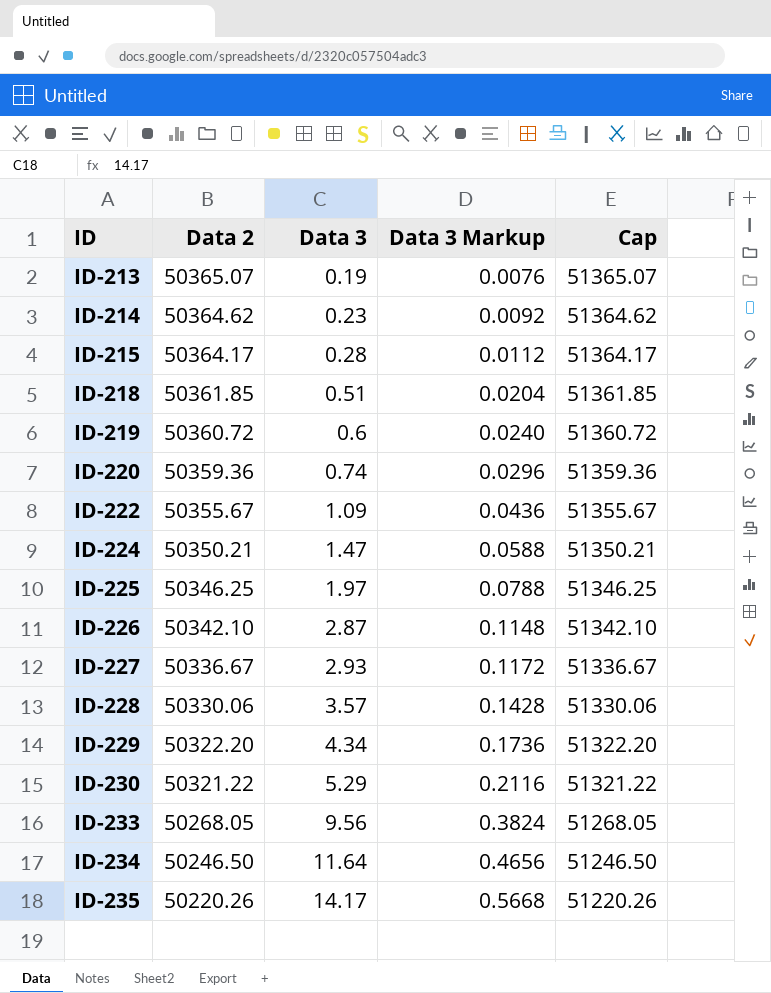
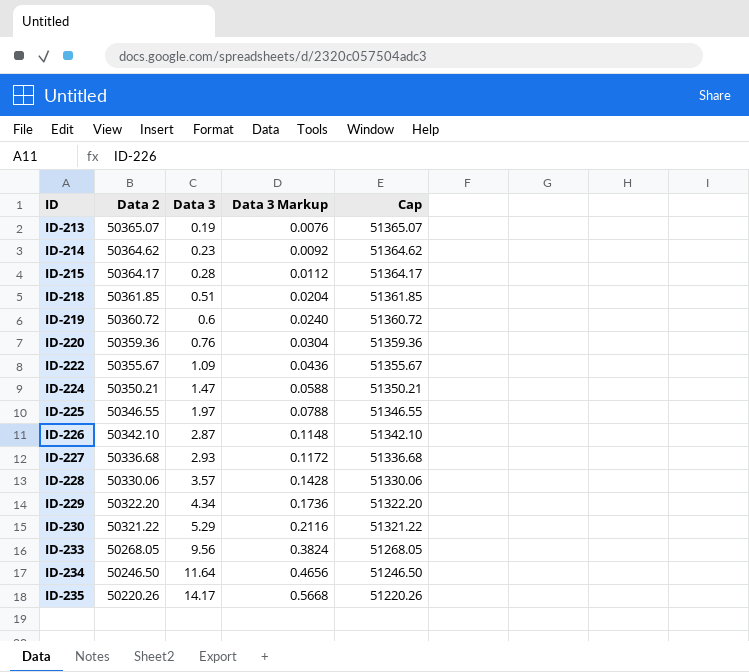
ID-220 | Data 3: 0.74 -> 0.76
ID-220 | Data 3 Markup: 0.0296 -> 0.0304
ID-225 | Data 2: 50346.25 -> 50346.55
ID-225 | Cap: 51346.25 -> 51346.55
ID-227 | Data 2: 50336.67 -> 50336.68
ID-227 | Cap: 51336.67 -> 51336.68

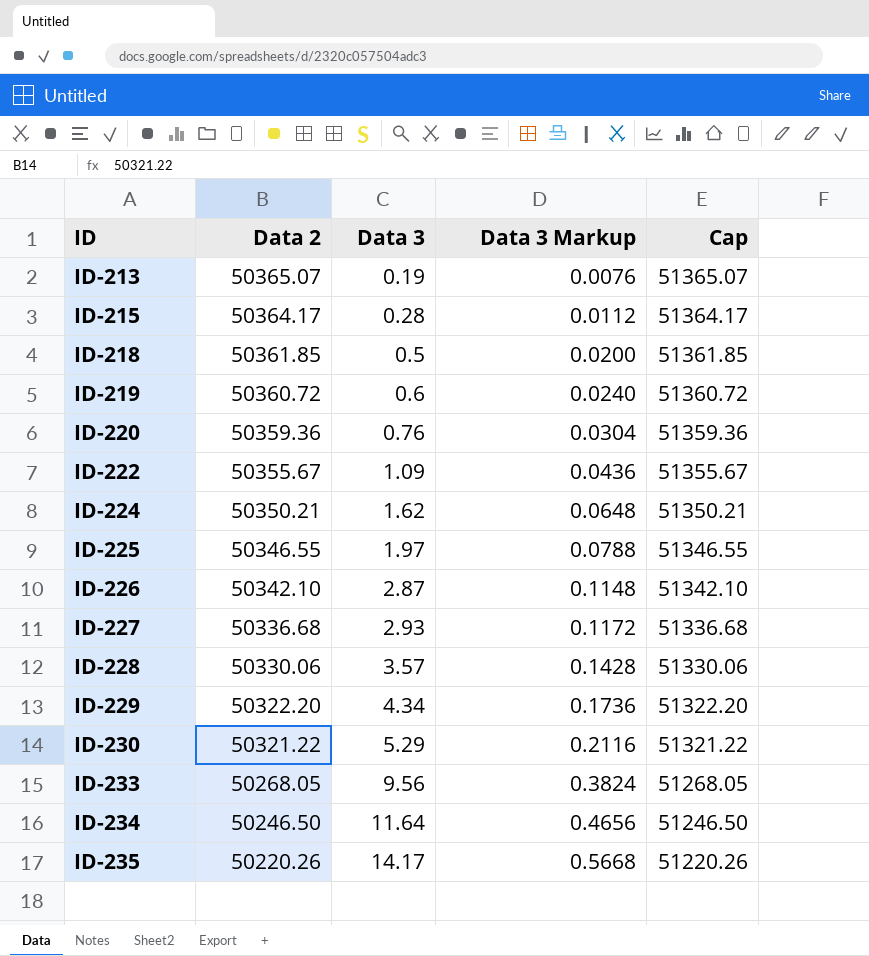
row ID-214: 50364.62 | 0.23 | 0.0092 | 51364.62 -> none
ID-218 | Data 3: 0.51 -> 0.5
ID-218 | Data 3 Markup: 0.0204 -> 0.0200
ID-224 | Data 3: 1.47 -> 1.62
ID-224 | Data 3 Markup: 0.0588 -> 0.0648

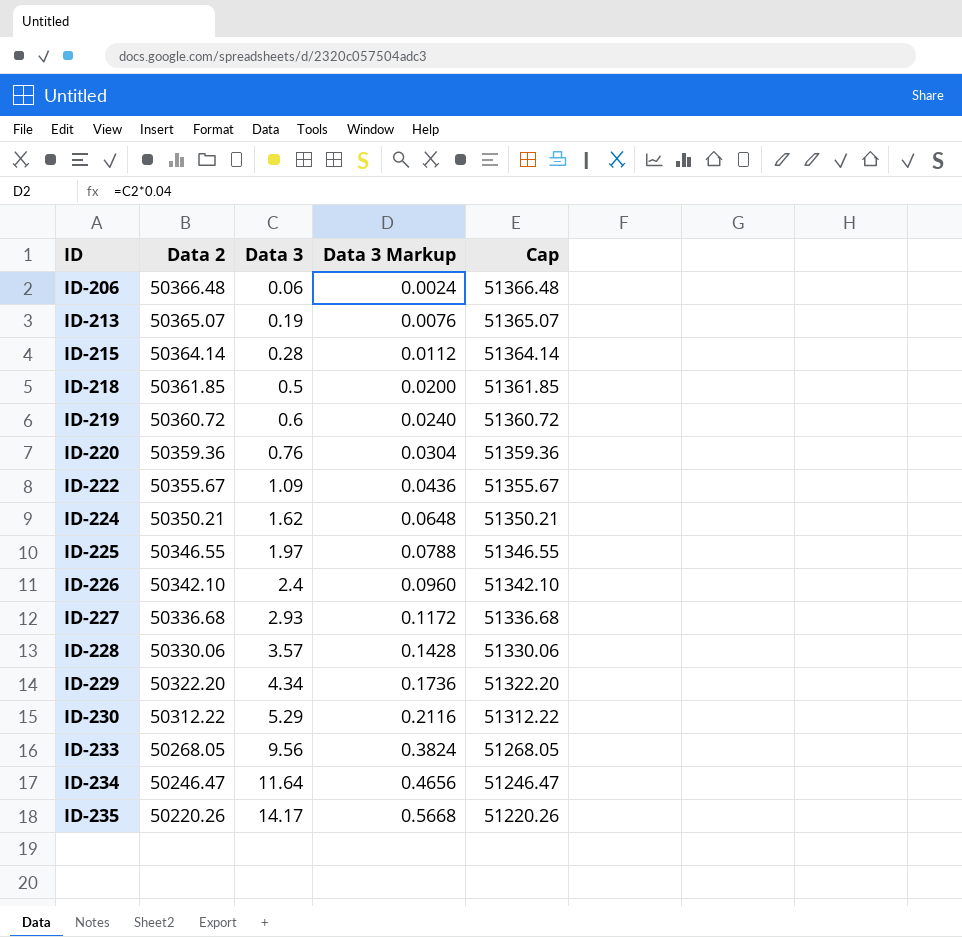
row ID-206: none -> 50366.48 | 0.06 | 0.0024 | 51366.48
ID-215 | Data 2: 50364.17 -> 50364.14
ID-215 | Cap: 51364.17 -> 51364.14
ID-226 | Data 3: 2.87 -> 2.4
ID-226 | Data 3 Markup: 0.1148 -> 0.0960
ID-230 | Data 2: 50321.22 -> 50312.22
ID-230 | Cap: 51321.22 -> 51312.22
ID-234 | Data 2: 50246.50 -> 50246.47
ID-234 | Cap: 51246.50 -> 51246.47

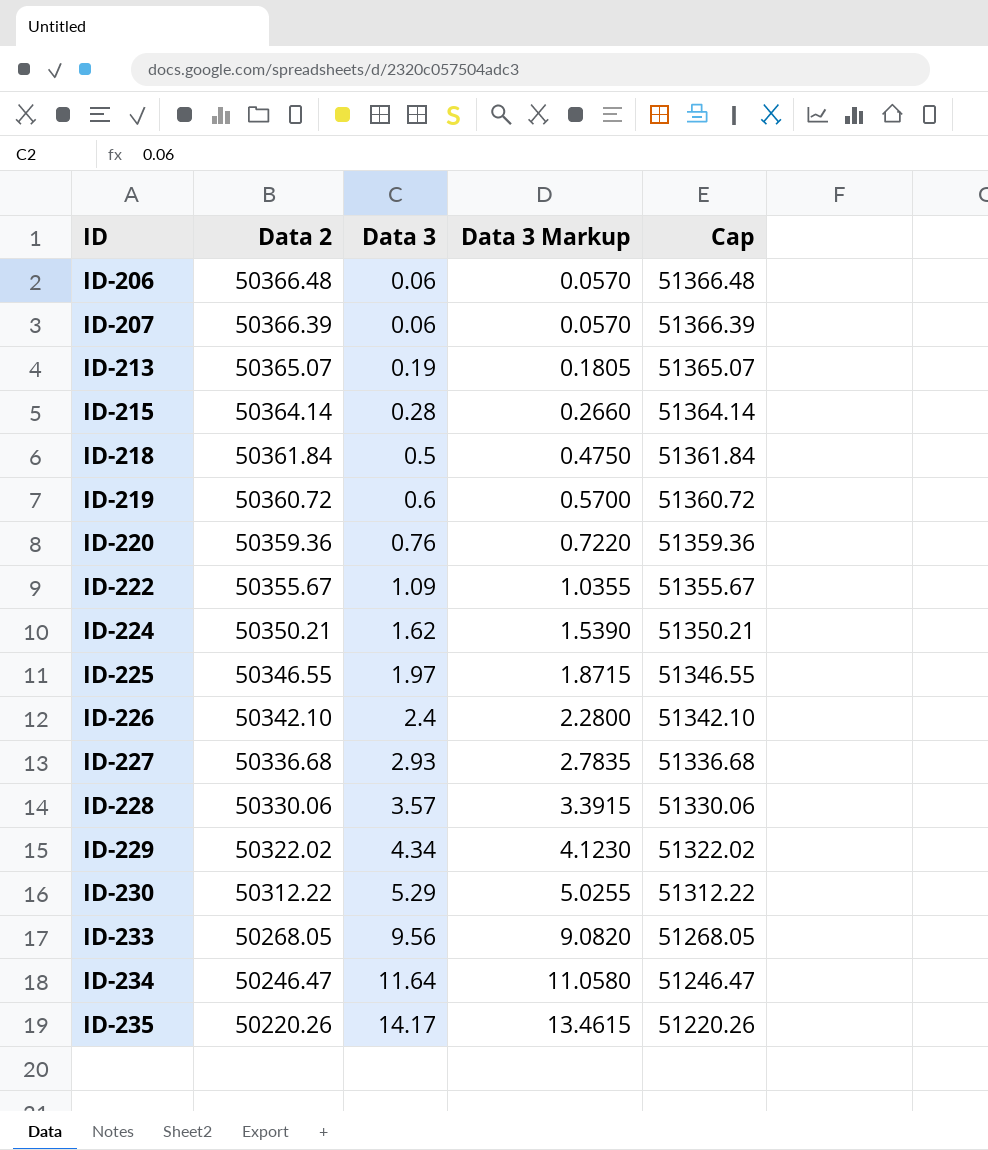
column Data 3 Markup | formula: [Data 3] * 0.04 -> [Data 3] * 0.95
row ID-207: none -> 50366.39 | 0.06 | 0.0570 | 51366.39
ID-218 | Data 2: 50361.85 -> 50361.84
ID-218 | Cap: 51361.85 -> 51361.84
ID-229 | Data 2: 50322.20 -> 50322.02
ID-229 | Cap: 51322.20 -> 51322.02

